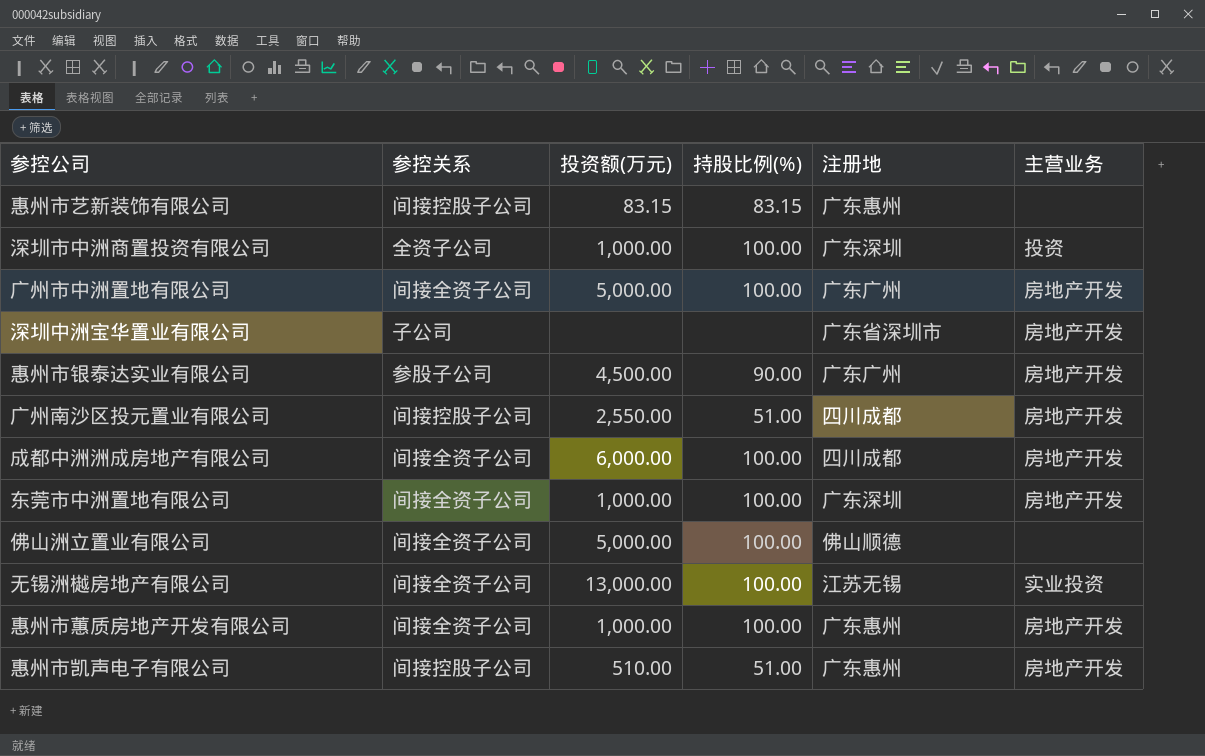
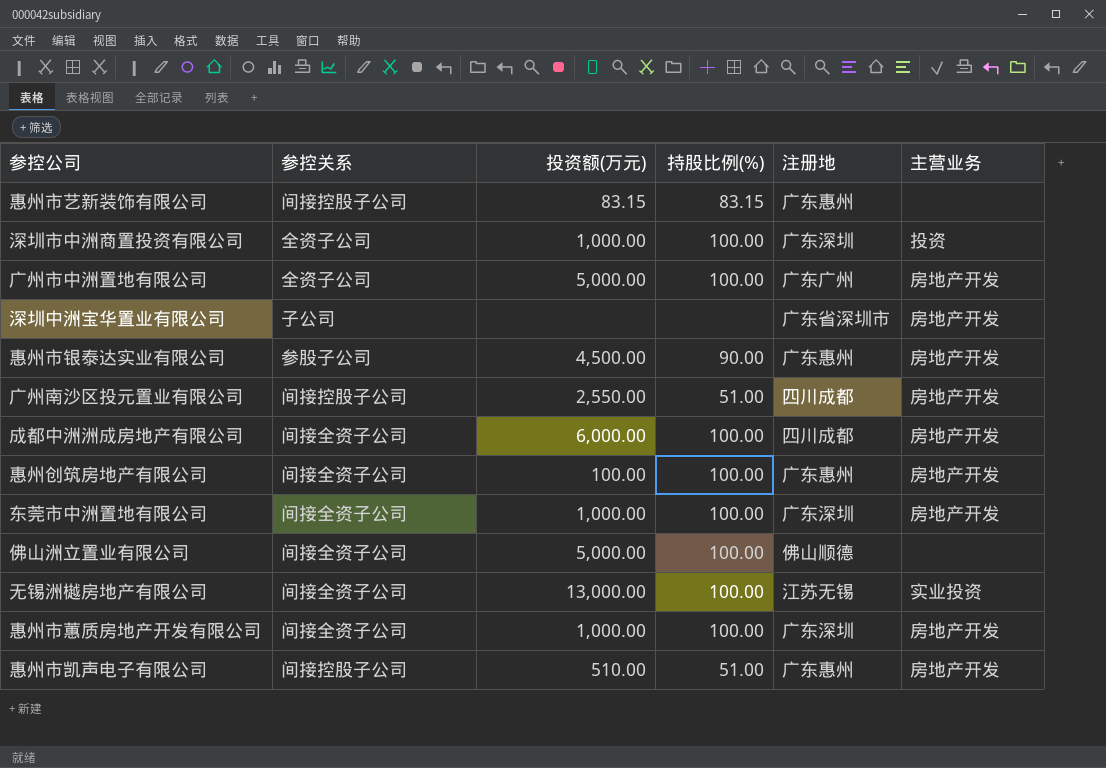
广州市中洲置地有限公司 | 参控关系: 间接全资子公司 -> 全资子公司
惠州市银泰达实业有限公司 | 注册地: 广东广州 -> 广东惠州
row 惠州创筑房地产有限公司: none -> 间接全资子公司 | 100.00 | 100.00 | 广东惠州 | 房地产开发
惠州市蕙质房地产开发有限公司 | 注册地: 广东惠州 -> 广东深圳

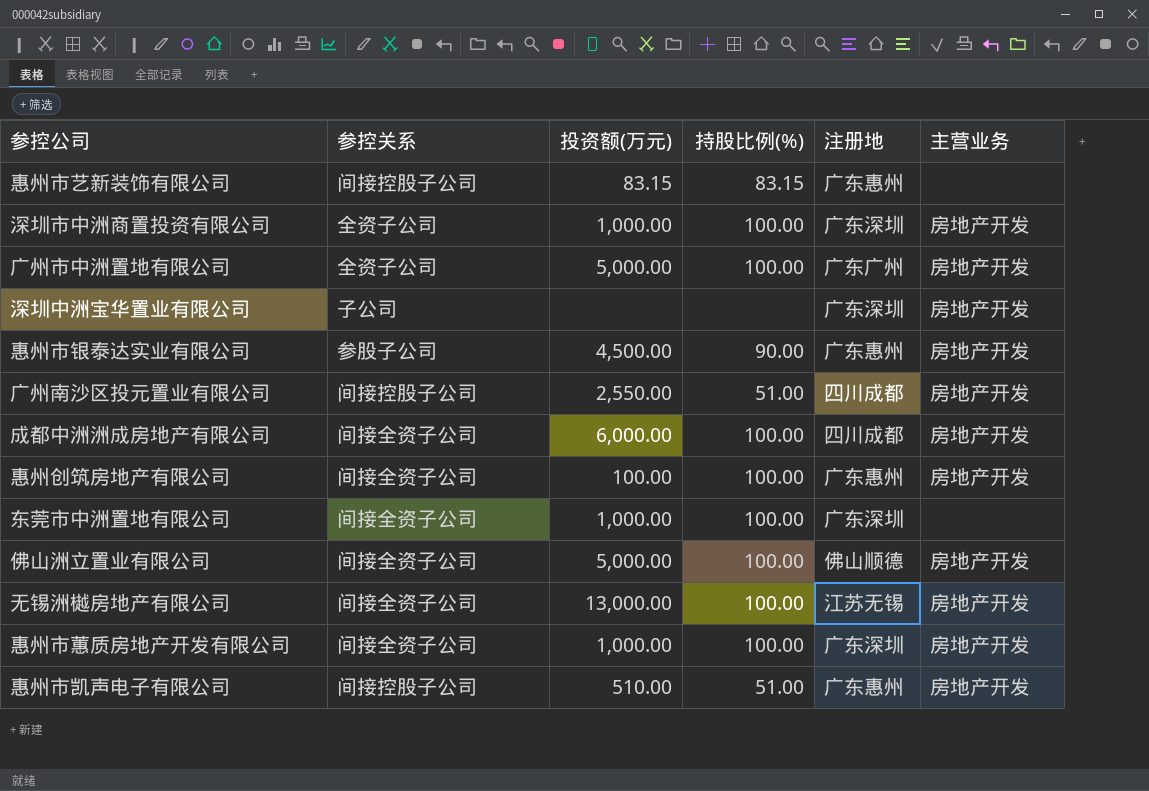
深圳市中洲商置投资有限公司 | 主营业务: 投资 -> 房地产开发
深圳中洲宝华置业有限公司 | 注册地: 广东省深圳市 -> 广东深圳
东莞市中洲置地有限公司 | 主营业务: 房地产开发 -> none
佛山洲立置业有限公司 | 主营业务: none -> 房地产开发
无锡洲樾房地产有限公司 | 主营业务: 实业投资 -> 房地产开发

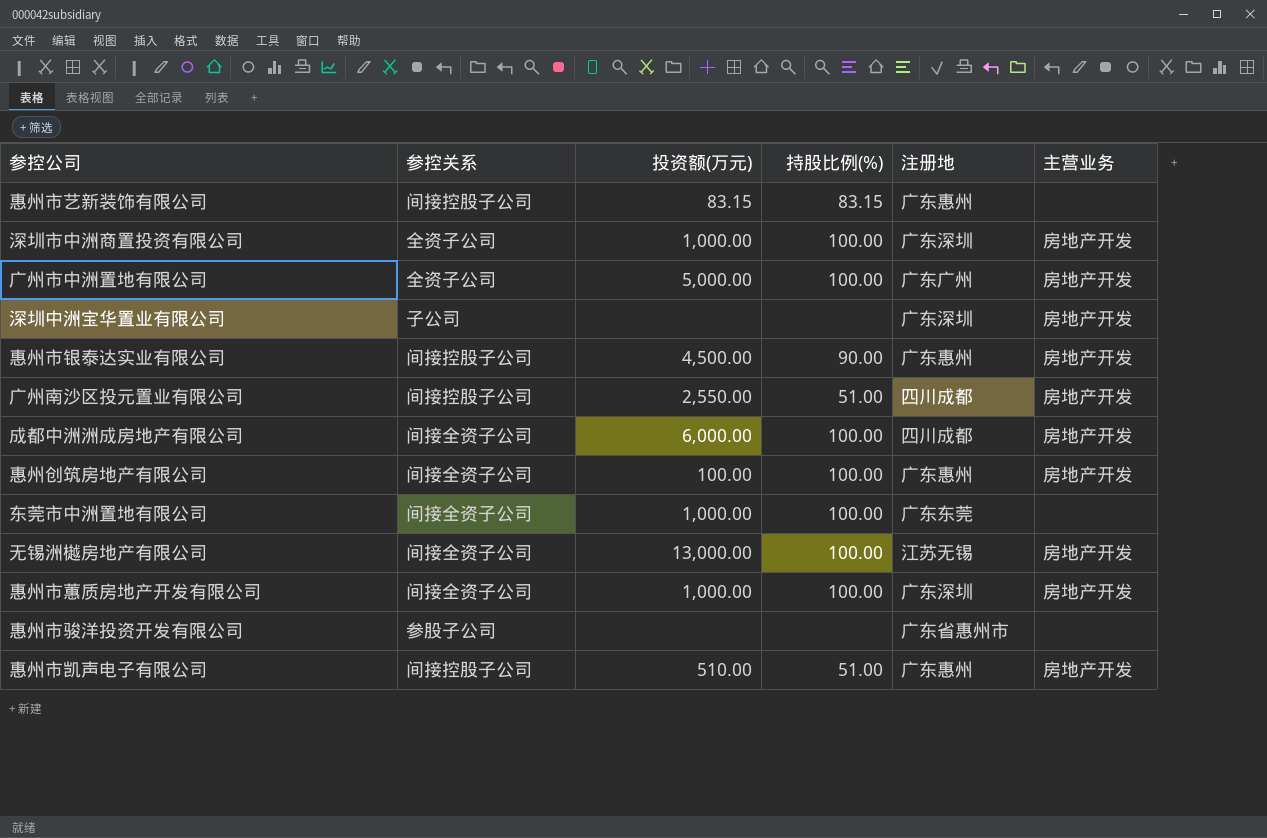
row 佛山洲立置业有限公司: 间接全资子公司 | 5,000.00 | 100.00 | 佛山顺德 | 房地产开发 -> none
惠州市银泰达实业有限公司 | 参控关系: 参股子公司 -> 间接控股子公司
东莞市中洲置地有限公司 | 注册地: 广东深圳 -> 广东东莞
row 惠州市骏洋投资开发有限公司: none -> 参股子公司 | none | none | 广东省惠州市 | none

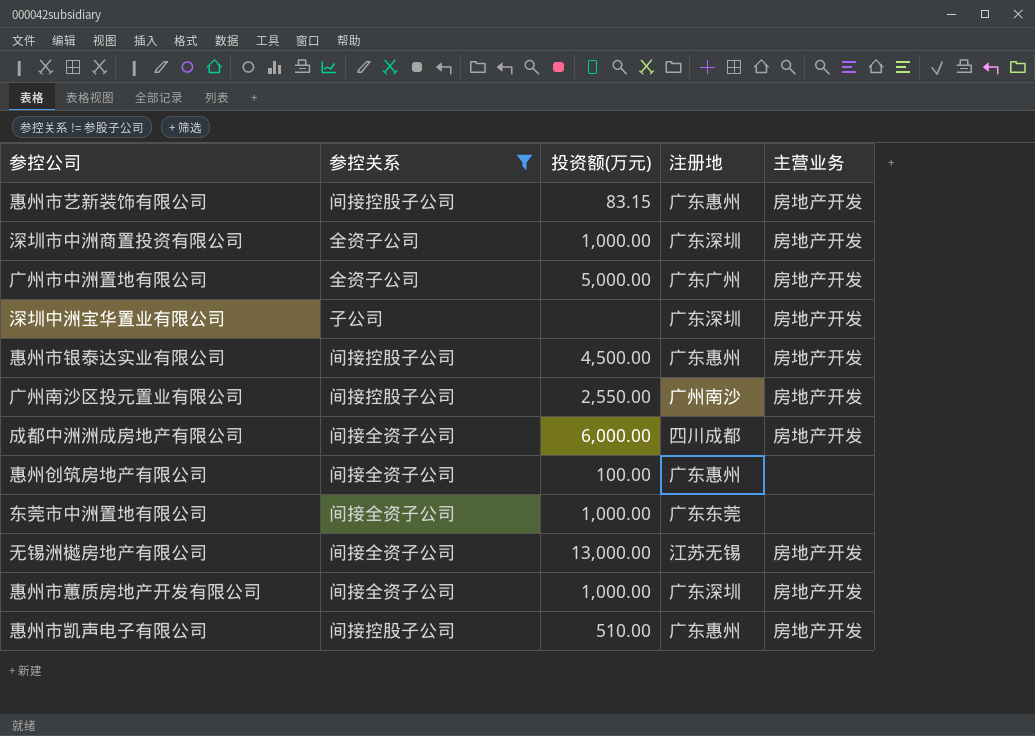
filter: none -> 参控关系 != 参股子公司
column 持股比例(%) | position: 4 -> none
惠州市艺新装饰有限公司 | 主营业务: none -> 房地产开发
广州南沙区投元置业有限公司 | 注册地: 四川成都 -> 广州南沙
惠州创筑房地产有限公司 | 主营业务: 房地产开发 -> none

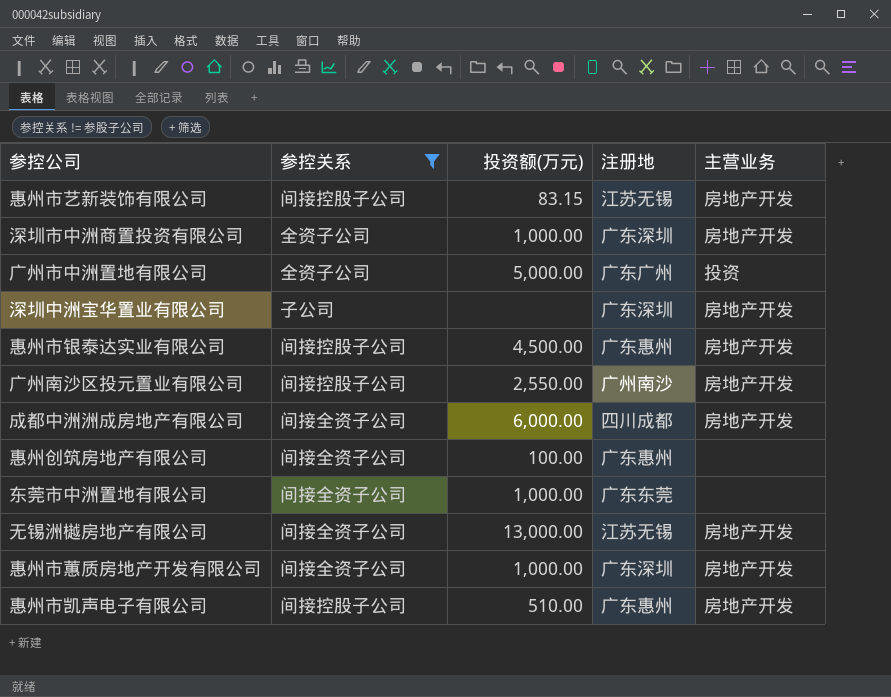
惠州市艺新装饰有限公司 | 注册地: 广东惠州 -> 江苏无锡
广州市中洲置地有限公司 | 主营业务: 房地产开发 -> 投资

